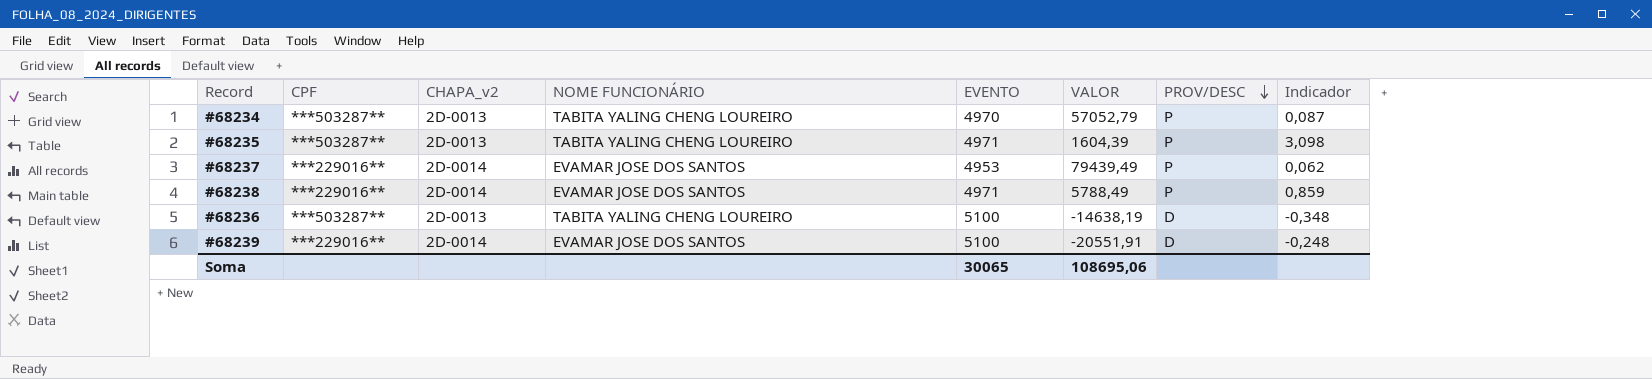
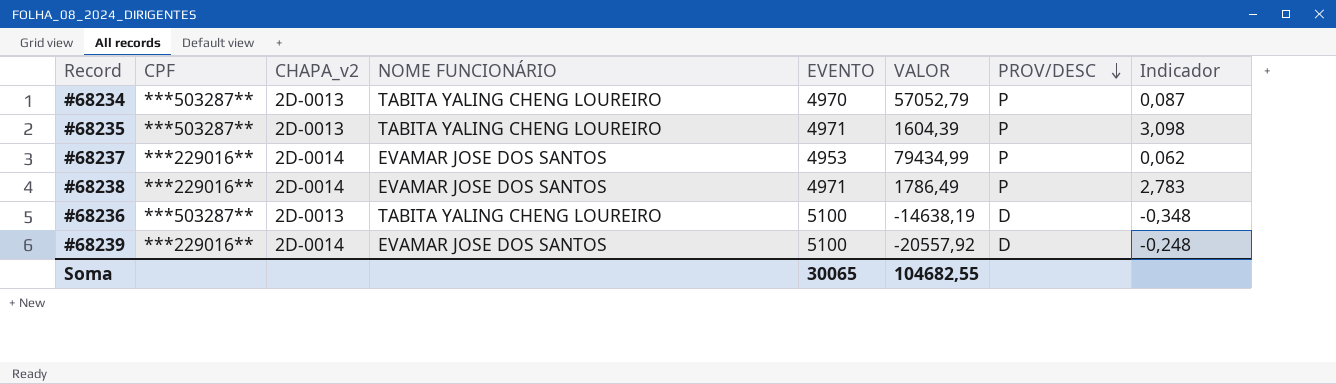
#68237 | VALOR: 79439,49 -> 79434,99
#68238 | VALOR: 5788,49 -> 1786,49
#68238 | Indicador: 0,859 -> 2,783
#68239 | VALOR: -20551,91 -> -20557,92
Soma | VALOR: 108695,06 -> 104682,55

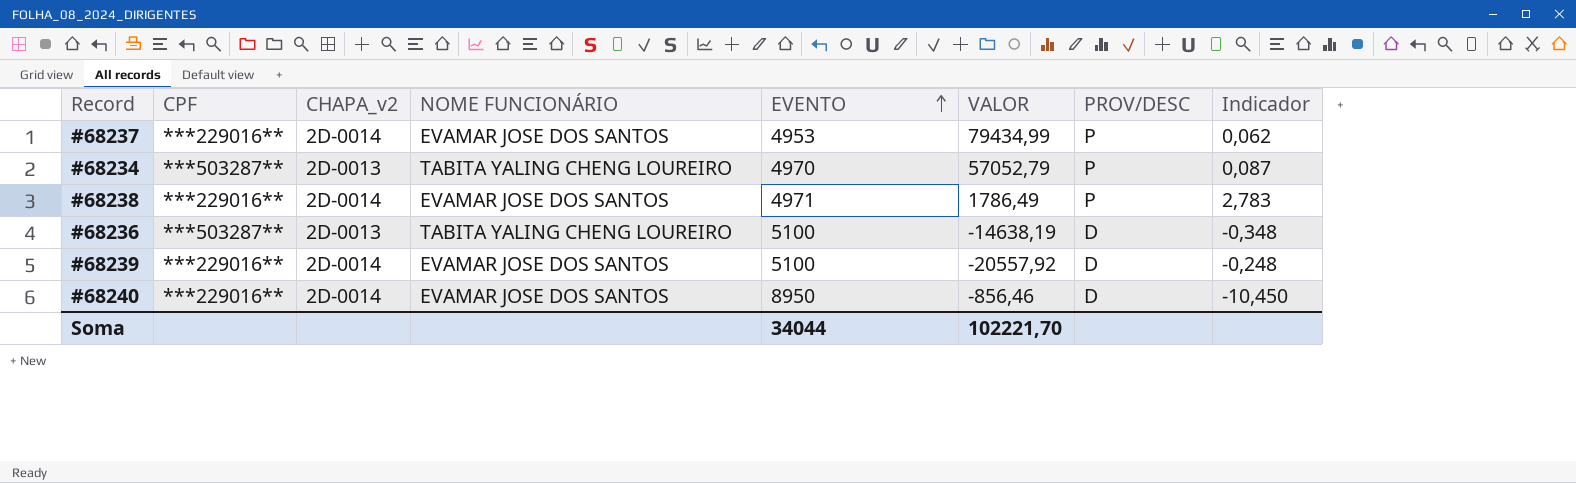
row order: PROV/DESC descending -> EVENTO ascending
row #68235: ***503287** | 2D-0013 | TABITA YALING CHENG LOUREIRO | 4971 | 1604,39 | P | 3,098 -> none
row #68240: none -> ***229016** | 2D-0014 | EVAMAR JOSE DOS SANTOS | 8950 | -856,46 | D | -10,450
Soma | EVENTO: 30065 -> 34044
Soma | VALOR: 104682,55 -> 102221,70

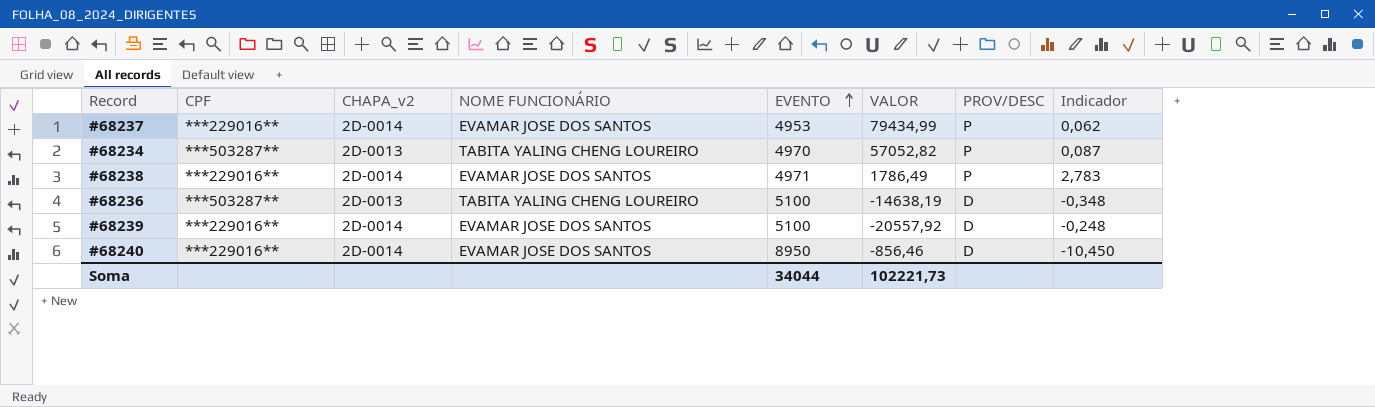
#68234 | VALOR: 57052,79 -> 57052,82
Soma | VALOR: 102221,70 -> 102221,73

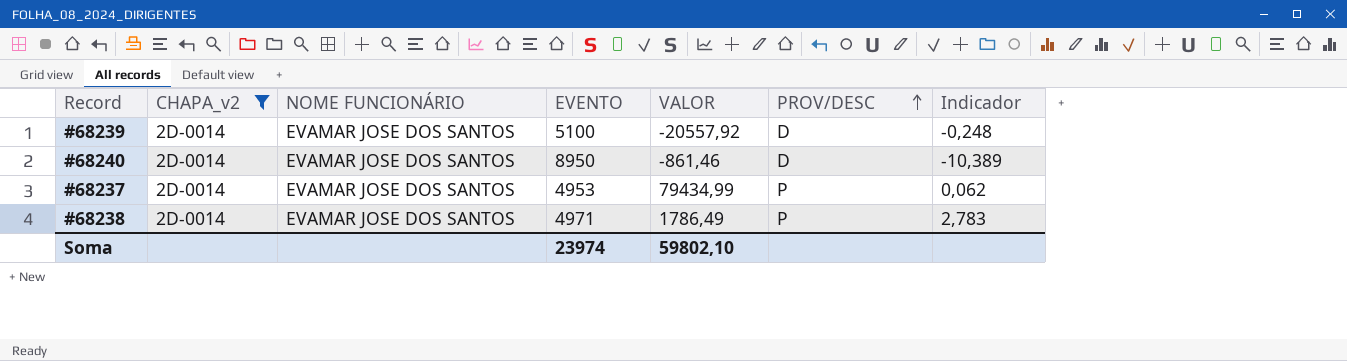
filter: none -> CHAPA_v2 = 2D-0014
row order: EVENTO ascending -> PROV/DESC ascending
column CPF | position: 2 -> none
#68240 | VALOR: -856,46 -> -861,46
#68240 | Indicador: -10,450 -> -10,389
Soma | EVENTO: 34044 -> 23974
Soma | VALOR: 102221,73 -> 59802,10

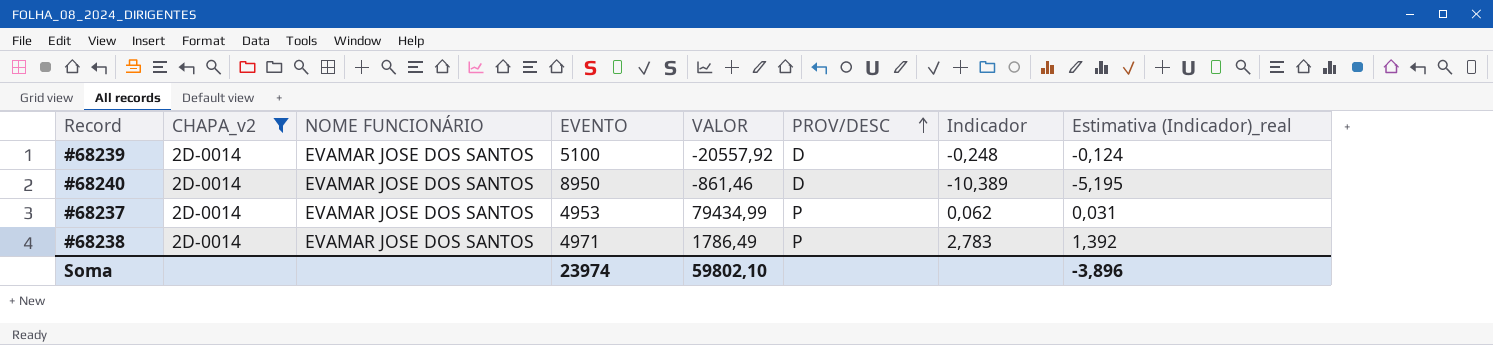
column Estimativa (Indicador)_real | formula: none -> [Indicador] * 0,5

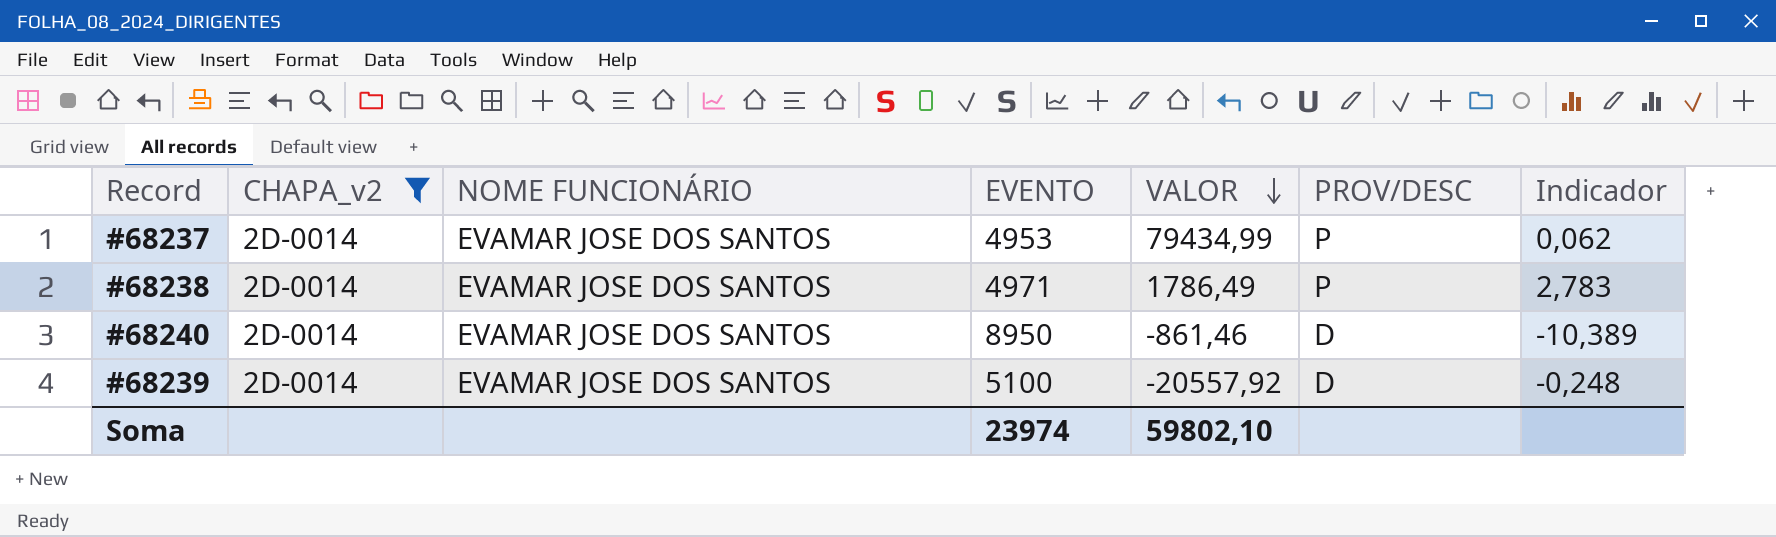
row order: PROV/DESC ascending -> VALOR descending
column Estimativa (Indicador)_real | formula: [Indicador] * 0,5 -> none

